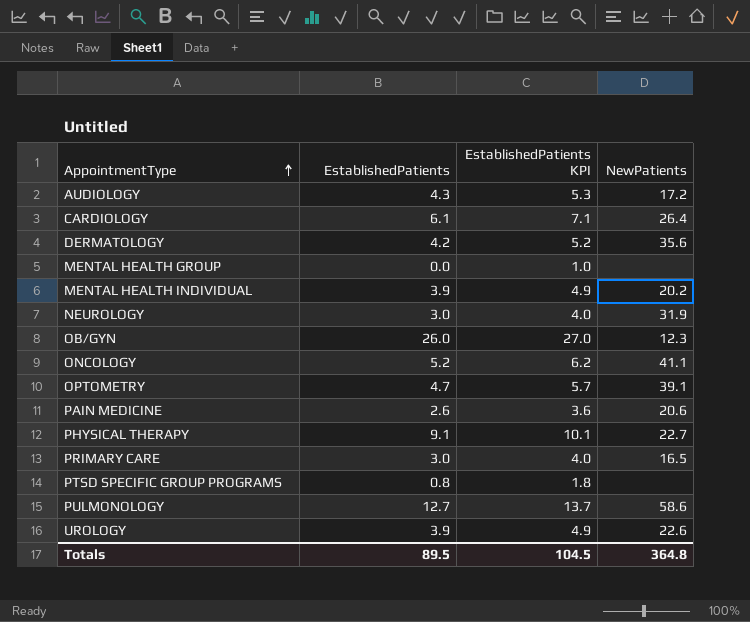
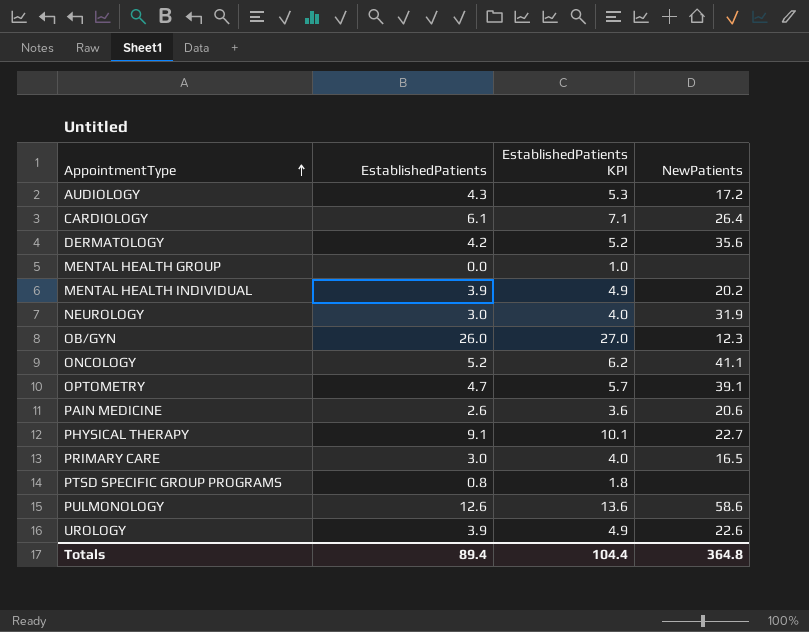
PULMONOLOGY | EstablishedPatients: 12.7 -> 12.6
PULMONOLOGY | EstablishedPatients KPI: 13.7 -> 13.6
Totals | EstablishedPatients: 89.5 -> 89.4
Totals | EstablishedPatients KPI: 104.5 -> 104.4

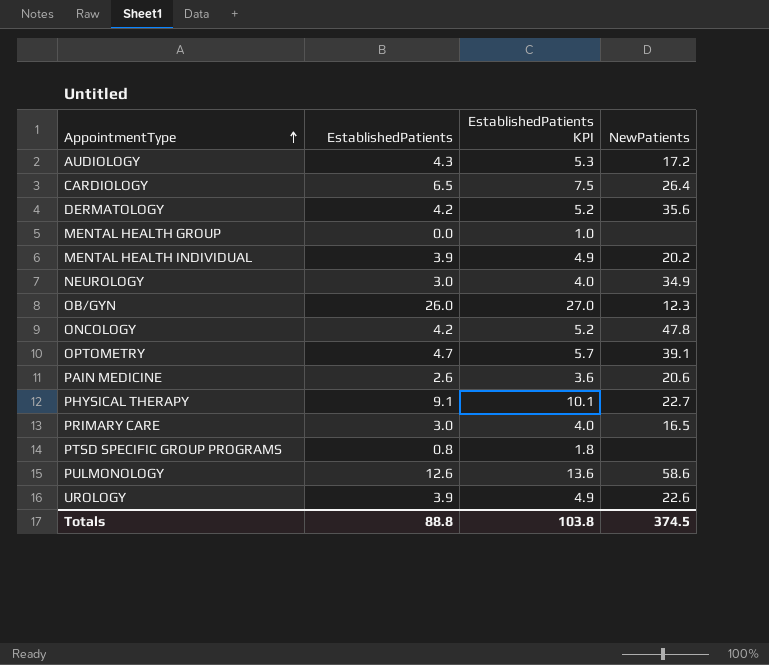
CARDIOLOGY | EstablishedPatients: 6.1 -> 6.5
CARDIOLOGY | EstablishedPatients KPI: 7.1 -> 7.5
NEUROLOGY | NewPatients: 31.9 -> 34.9
ONCOLOGY | EstablishedPatients: 5.2 -> 4.2
ONCOLOGY | EstablishedPatients KPI: 6.2 -> 5.2
ONCOLOGY | NewPatients: 41.1 -> 47.8
Totals | EstablishedPatients: 89.4 -> 88.8
Totals | EstablishedPatients KPI: 104.4 -> 103.8
Totals | NewPatients: 364.8 -> 374.5

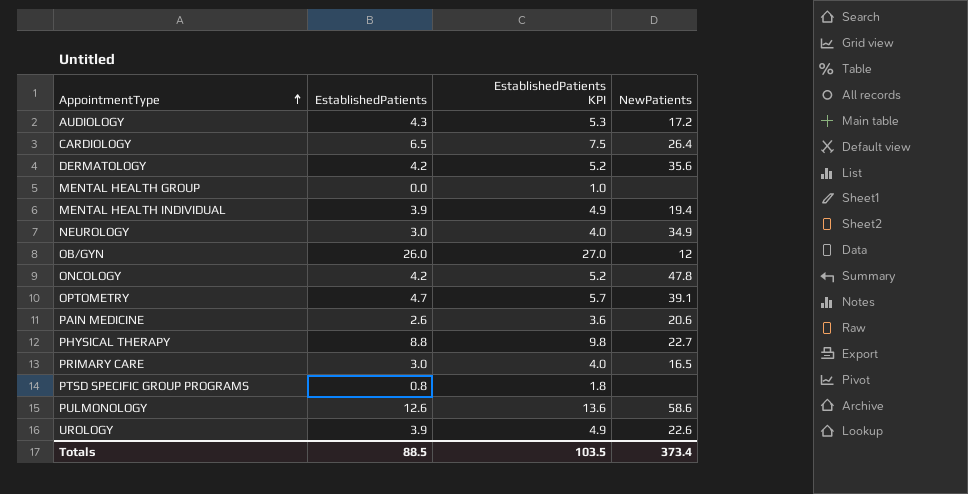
MENTAL HEALTH INDIVIDUAL | NewPatients: 20.2 -> 19.4
OB/GYN | NewPatients: 12.3 -> 12
PHYSICAL THERAPY | EstablishedPatients: 9.1 -> 8.8
PHYSICAL THERAPY | EstablishedPatients KPI: 10.1 -> 9.8
Totals | EstablishedPatients: 88.8 -> 88.5
Totals | EstablishedPatients KPI: 103.8 -> 103.5
Totals | NewPatients: 374.5 -> 373.4

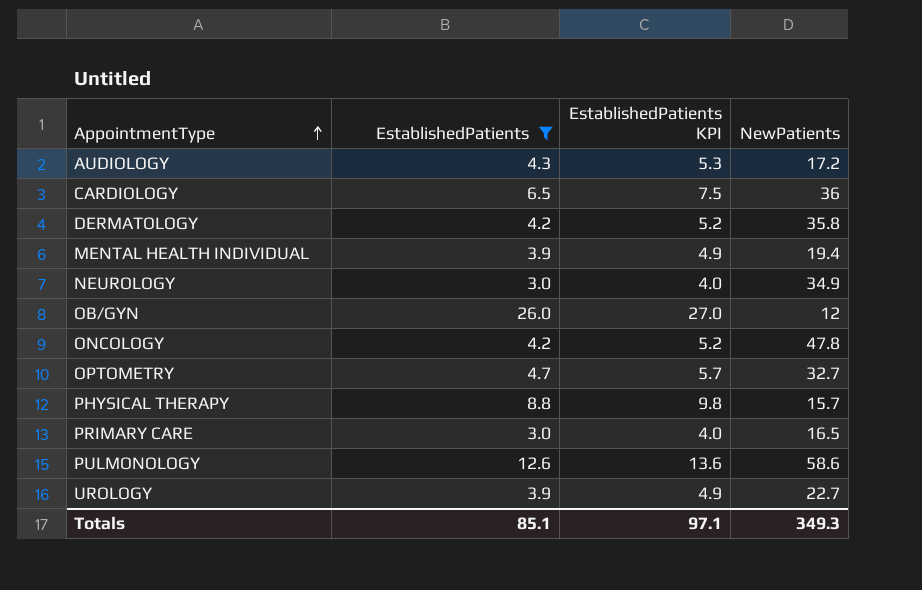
filter: none -> EstablishedPatients >= 3.0
CARDIOLOGY | NewPatients: 26.4 -> 36
DERMATOLOGY | NewPatients: 35.6 -> 35.8
OPTOMETRY | NewPatients: 39.1 -> 32.7
PHYSICAL THERAPY | NewPatients: 22.7 -> 15.7
UROLOGY | NewPatients: 22.6 -> 22.7
Totals | EstablishedPatients: 88.5 -> 85.1
Totals | EstablishedPatients KPI: 103.5 -> 97.1
Totals | NewPatients: 373.4 -> 349.3

